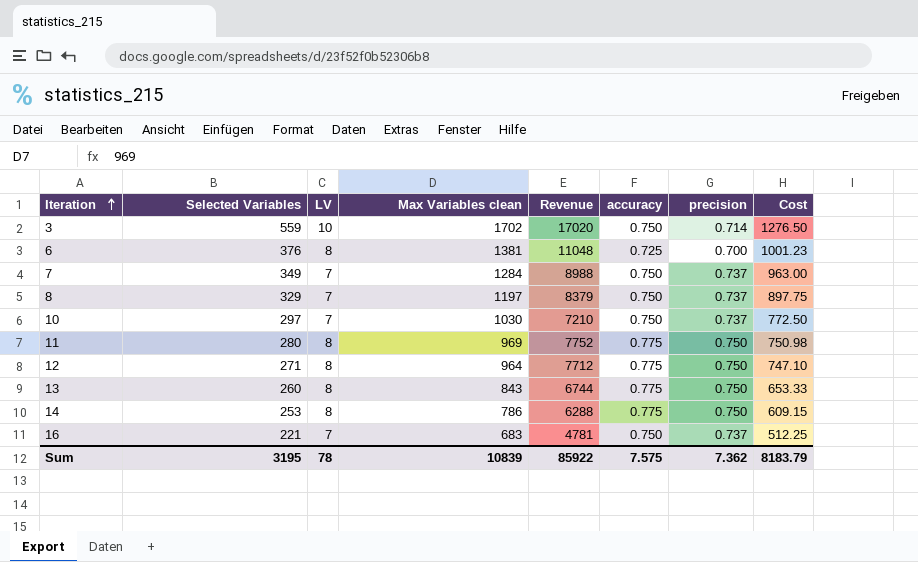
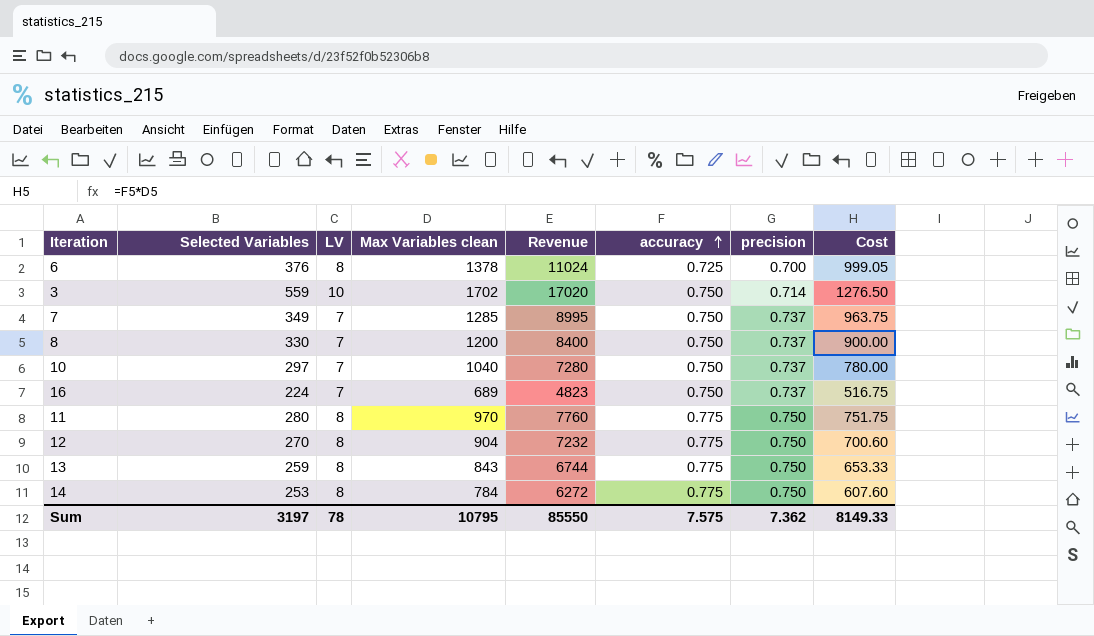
row order: Iteration ascending -> accuracy ascending
6 | Max Variables clean: 1381 -> 1378
6 | Revenue: 11048 -> 11024
6 | Cost: 1001.23 -> 999.05
7 | Max Variables clean: 1284 -> 1285
7 | Revenue: 8988 -> 8995
7 | Cost: 963.00 -> 963.75
8 | Selected Variables: 329 -> 330
8 | Max Variables clean: 1197 -> 1200
8 | Revenue: 8379 -> 8400
8 | Cost: 897.75 -> 900.00
10 | Max Variables clean: 1030 -> 1040
10 | Revenue: 7210 -> 7280
10 | Cost: 772.50 -> 780.00
16 | Selected Variables: 221 -> 224
16 | Max Variables clean: 683 -> 689
16 | Revenue: 4781 -> 4823
16 | Cost: 512.25 -> 516.75
11 | Max Variables clean: 969 -> 970
11 | Revenue: 7752 -> 7760
11 | Cost: 750.98 -> 751.75
12 | Selected Variables: 271 -> 270
12 | Max Variables clean: 964 -> 904
12 | Revenue: 7712 -> 7232
12 | Cost: 747.10 -> 700.60
13 | Selected Variables: 260 -> 259
14 | Max Variables clean: 786 -> 784
14 | Revenue: 6288 -> 6272
14 | Cost: 609.15 -> 607.60
Sum | Selected Variables: 3195 -> 3197
Sum | Max Variables clean: 10839 -> 10795
Sum | Revenue: 85922 -> 85550
Sum | Cost: 8183.79 -> 8149.33

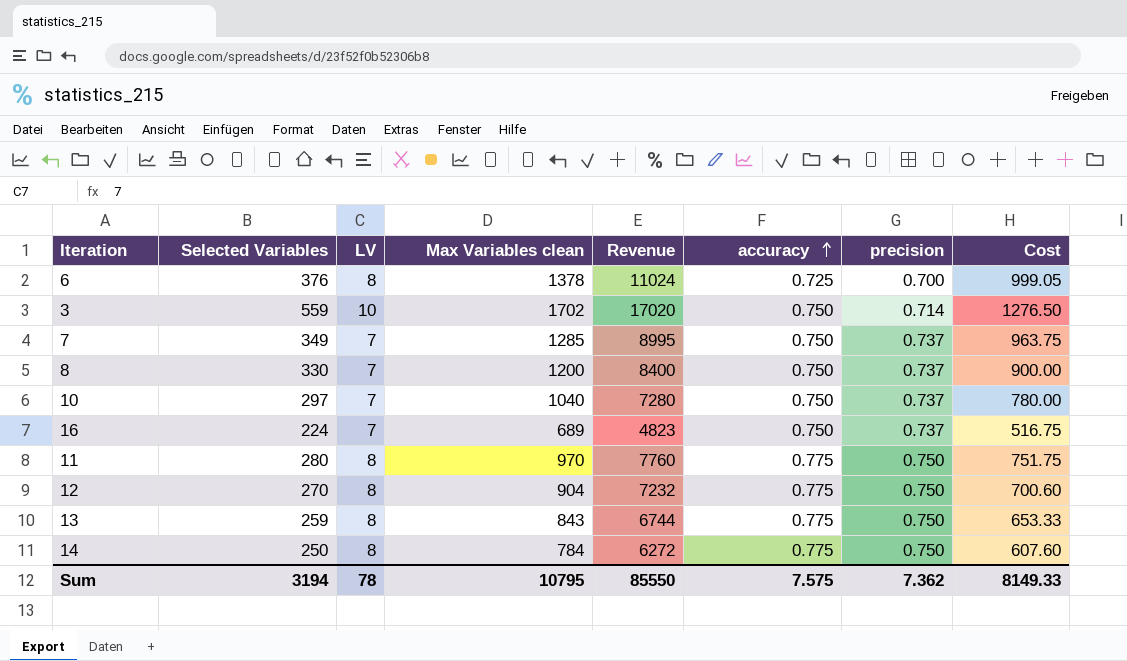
14 | Selected Variables: 253 -> 250
Sum | Selected Variables: 3197 -> 3194

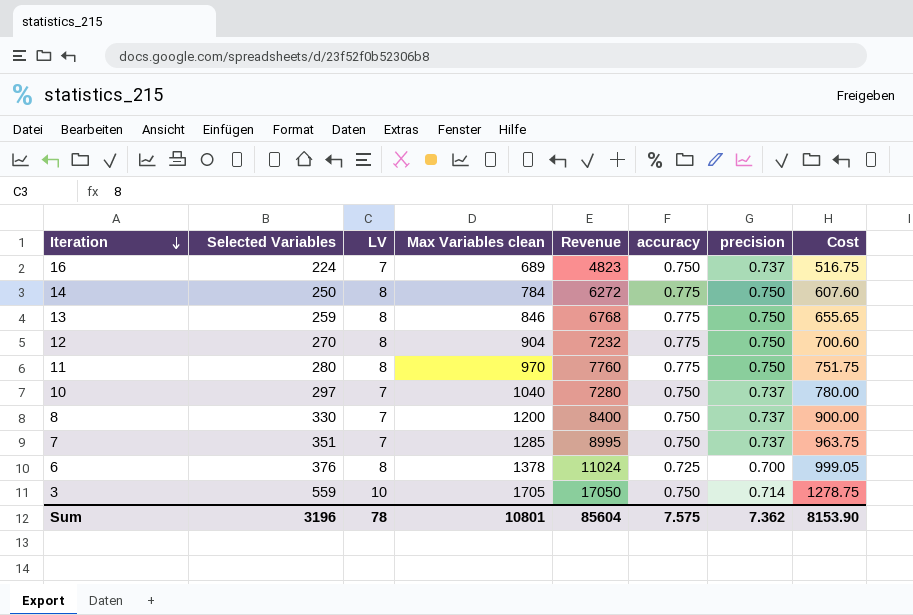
row order: accuracy ascending -> Iteration descending
13 | Max Variables clean: 843 -> 846
13 | Revenue: 6744 -> 6768
13 | Cost: 653.33 -> 655.65
7 | Selected Variables: 349 -> 351
3 | Max Variables clean: 1702 -> 1705
3 | Revenue: 17020 -> 17050
3 | Cost: 1276.50 -> 1278.75
Sum | Selected Variables: 3194 -> 3196
Sum | Max Variables clean: 10795 -> 10801
Sum | Revenue: 85550 -> 85604
Sum | Cost: 8149.33 -> 8153.90

